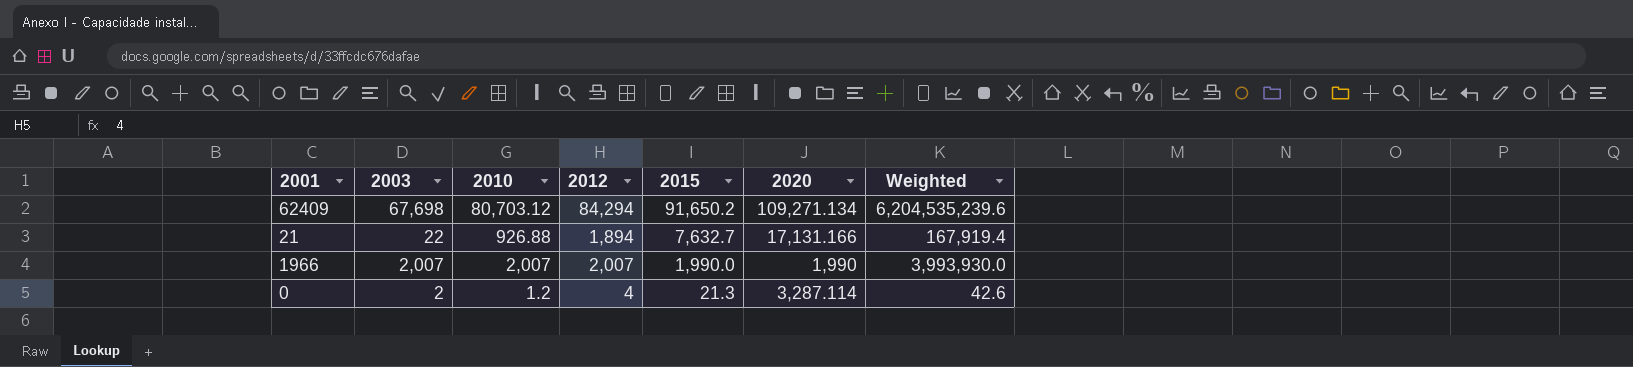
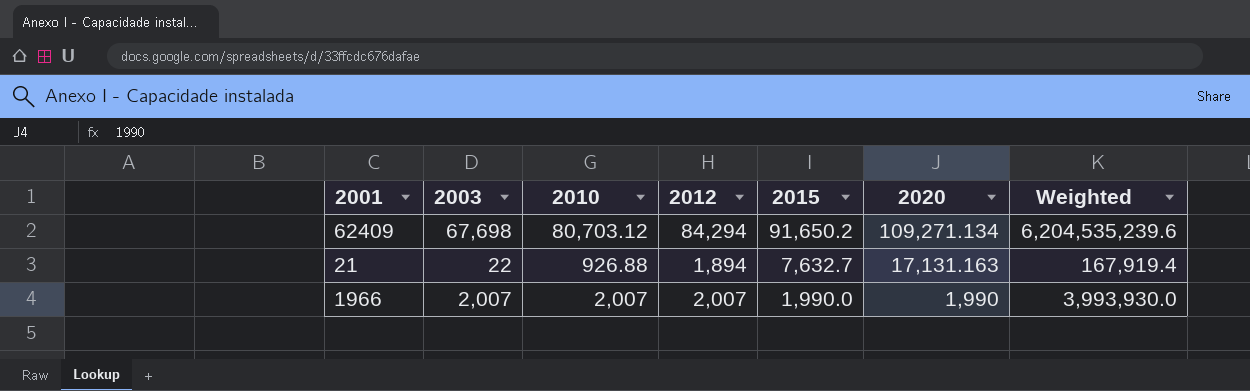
row 0: 2 | 1.2 | 4 | 21.3 | 3,287.114 | 42.6 -> none
21 | 2020: 17,131.166 -> 17,131.163

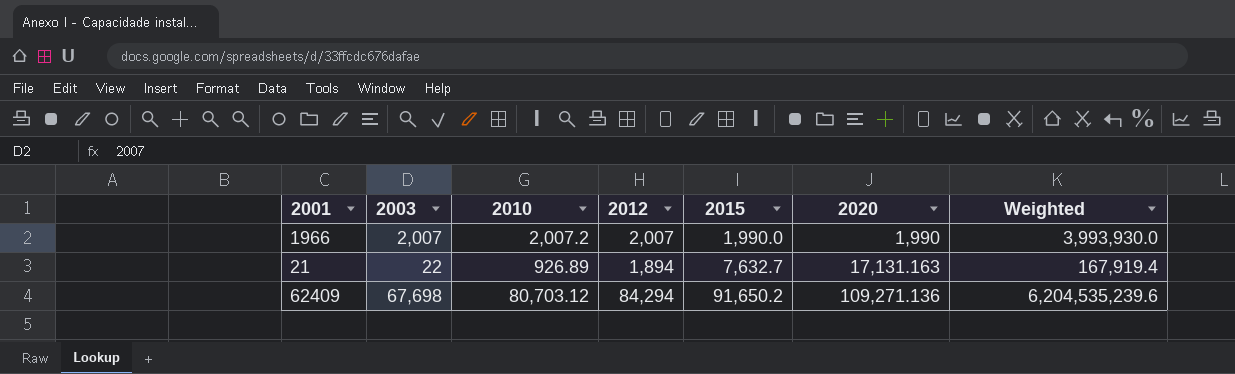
row order: 2015 descending -> 2015 ascending
1966 | 2010: 2,007 -> 2,007.2
21 | 2010: 926.88 -> 926.89
62409 | 2020: 109,271.134 -> 109,271.136

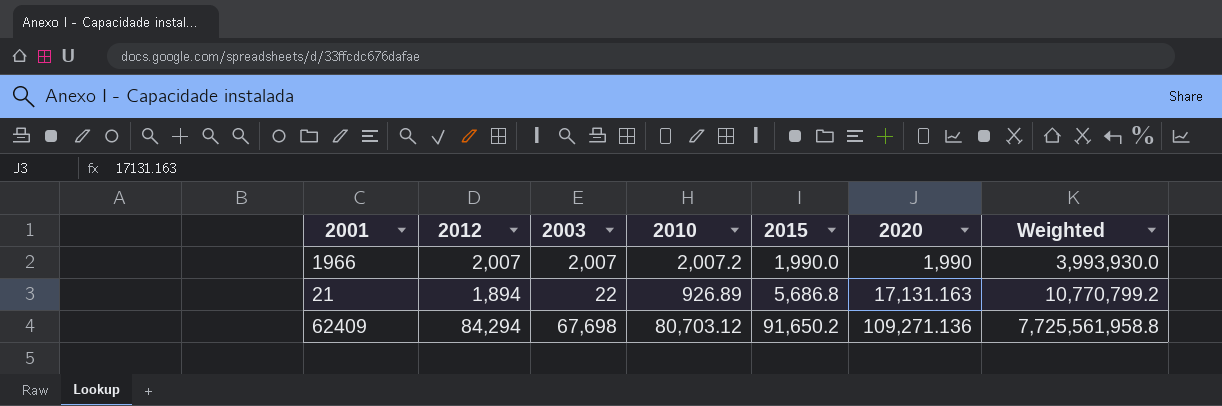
column 2012 | position: 4 -> 2
column Weighted | formula: [2003] * [2015] -> [2012] * [2015]
21 | 2015: 7,632.7 -> 5,686.8

